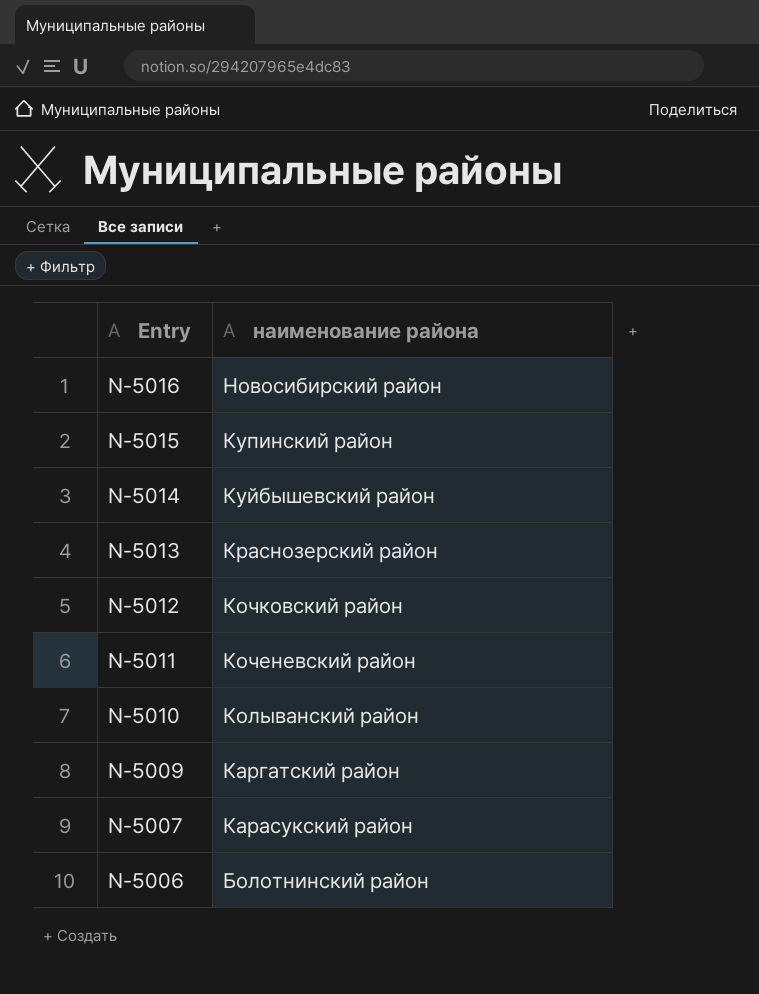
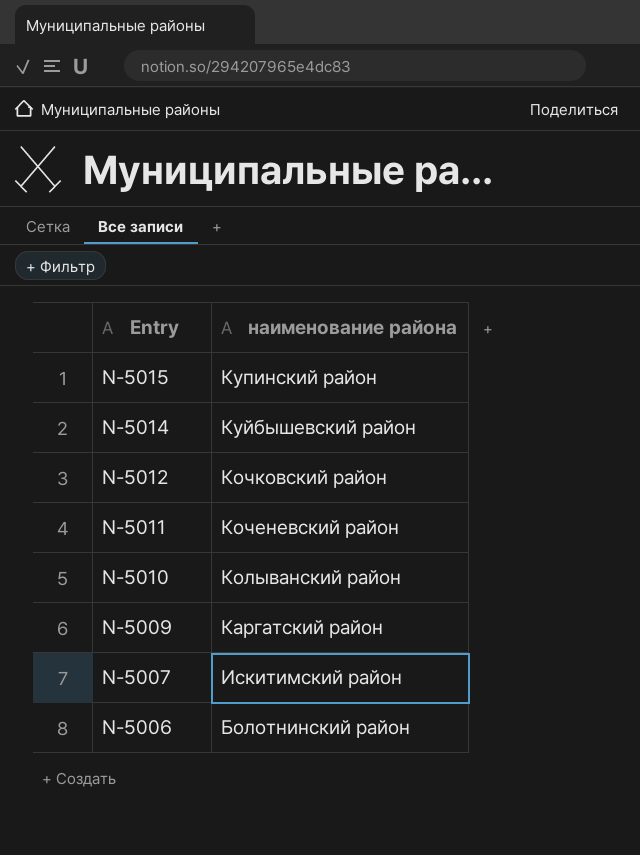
row N-5016: Новосибирский район -> none
row N-5013: Краснозерский район -> none
N-5007 | наименование района: Карасукский район -> Искитимский район

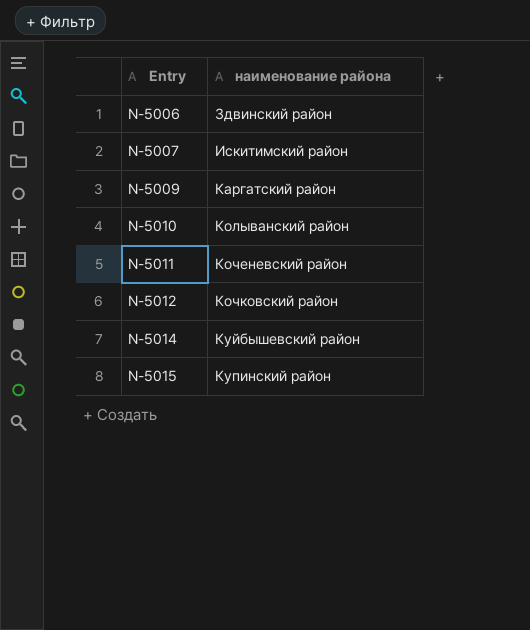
row order: Entry descending -> Entry ascending
N-5006 | наименование района: Болотнинский район -> Здвинский район

